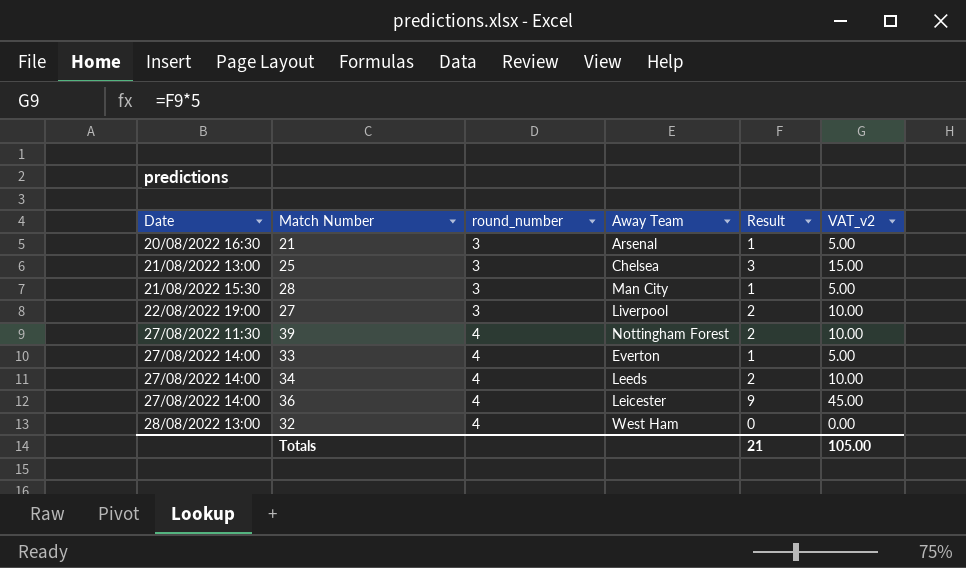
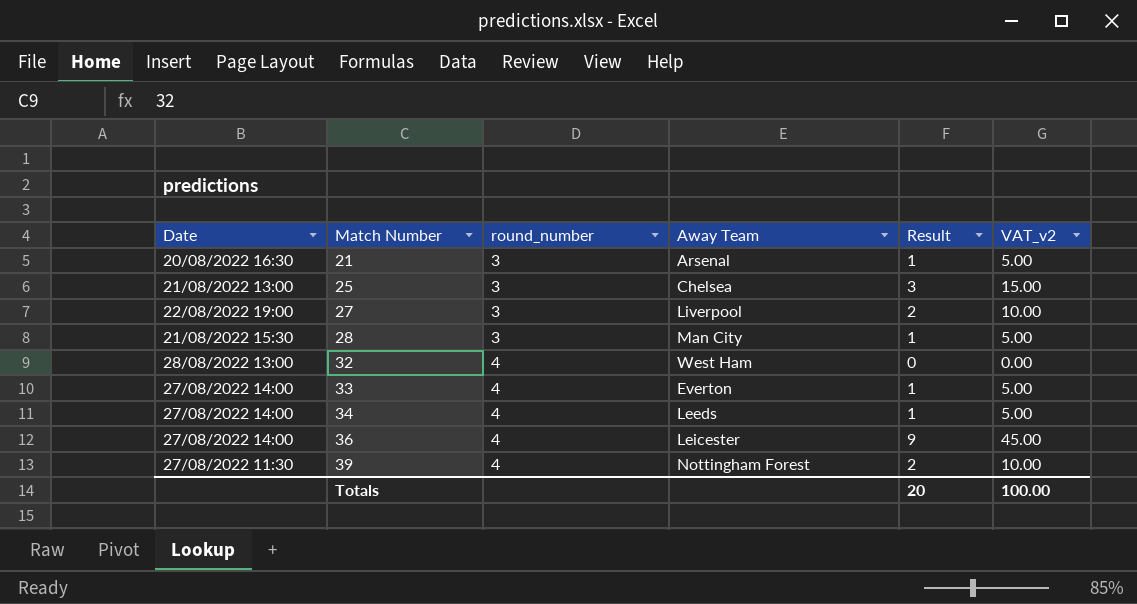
row order: Date ascending -> Match Number ascending
34 | Result: 2 -> 1
34 | VAT_v2: 10.00 -> 5.00
Totals | Result: 21 -> 20
Totals | VAT_v2: 105.00 -> 100.00

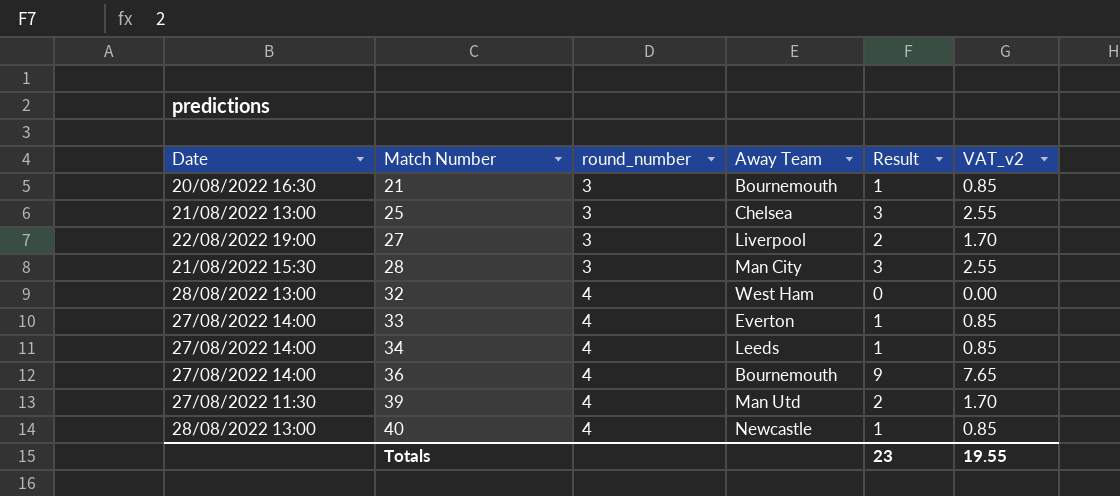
column VAT_v2 | formula: [Result] * 5 -> [Result] * 0.85
21 | Away Team: Arsenal -> Bournemouth
28 | Result: 1 -> 3
36 | Away Team: Leicester -> Bournemouth
39 | Away Team: Nottingham Forest -> Man Utd
row 40: none -> 28/08/2022 13:00 | 4 | Newcastle | 1 | 0.85
Totals | Result: 20 -> 23
Totals | VAT_v2: 100.00 -> 19.55

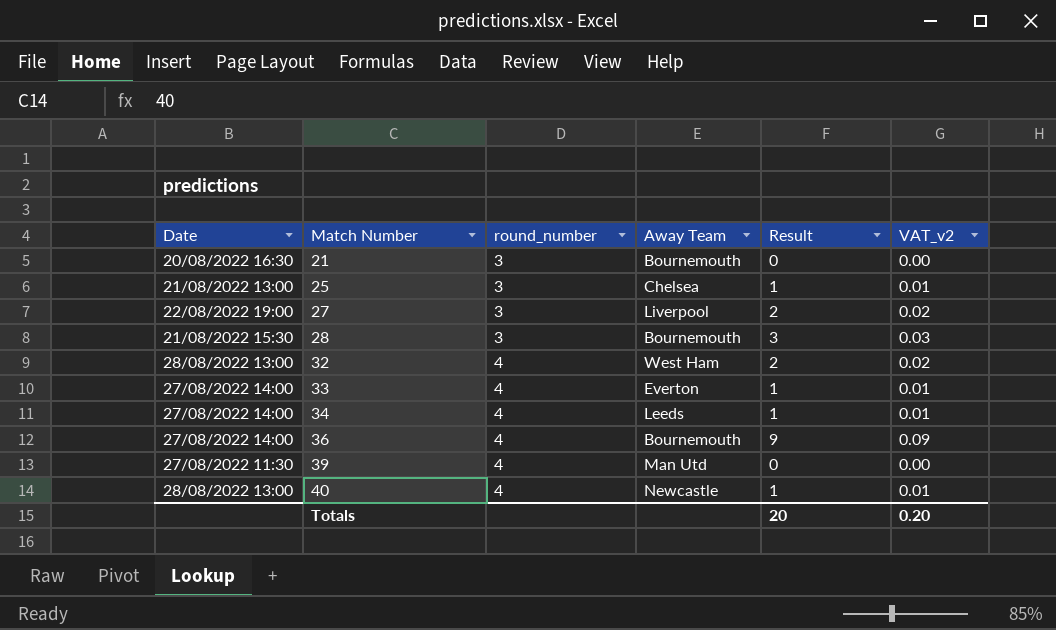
column VAT_v2 | formula: [Result] * 0.85 -> [Result] * 0.01
21 | Result: 1 -> 0
25 | Result: 3 -> 1
28 | Away Team: Man City -> Bournemouth
32 | Result: 0 -> 2
39 | Result: 2 -> 0
Totals | Result: 23 -> 20
Totals | VAT_v2: 19.55 -> 0.20

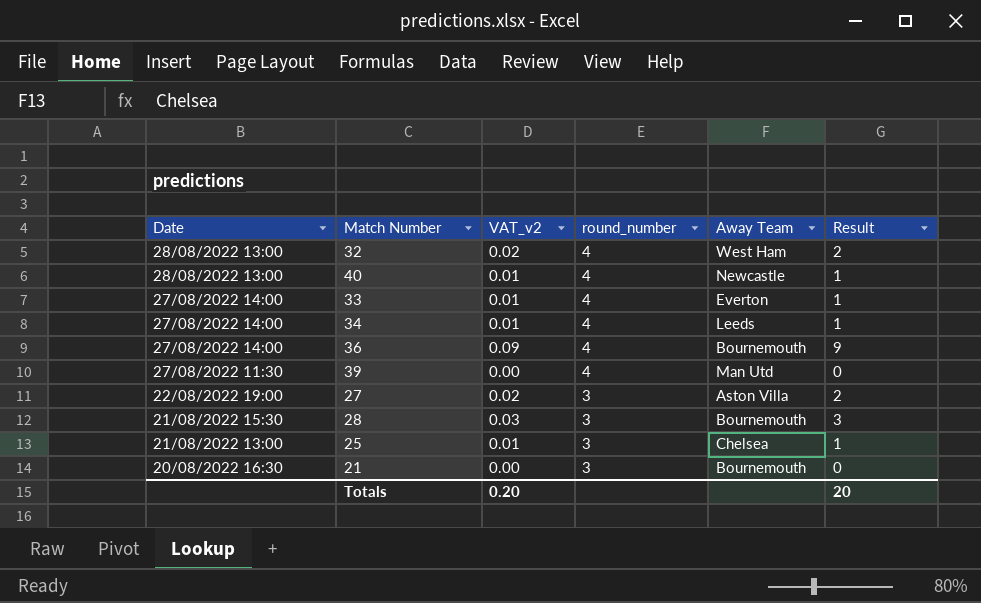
row order: Match Number ascending -> Date descending
column VAT_v2 | position: 6 -> 3
27 | Away Team: Liverpool -> Aston Villa

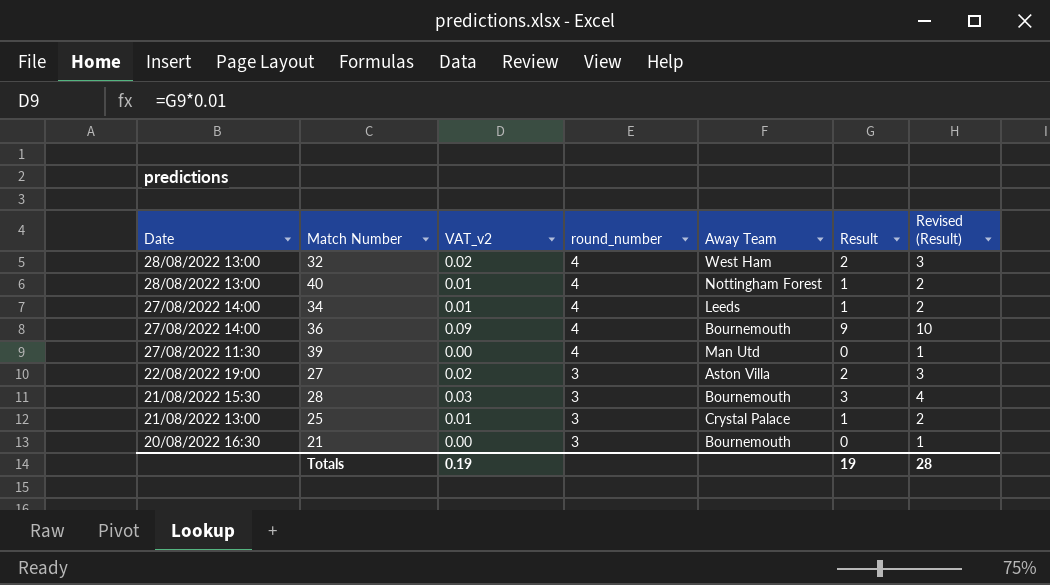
column Revised (Result) | formula: none -> [Result] + 1
row 33: 27/08/2022 14:00 | 0.01 | 4 | Everton | 1 -> none
40 | Away Team: Newcastle -> Nottingham Forest
25 | Away Team: Chelsea -> Crystal Palace
Totals | VAT_v2: 0.20 -> 0.19
Totals | Result: 20 -> 19

